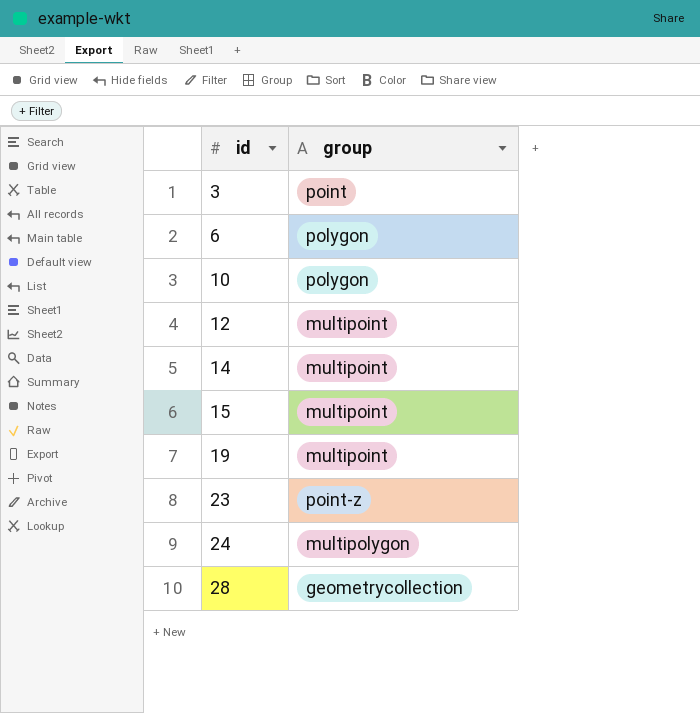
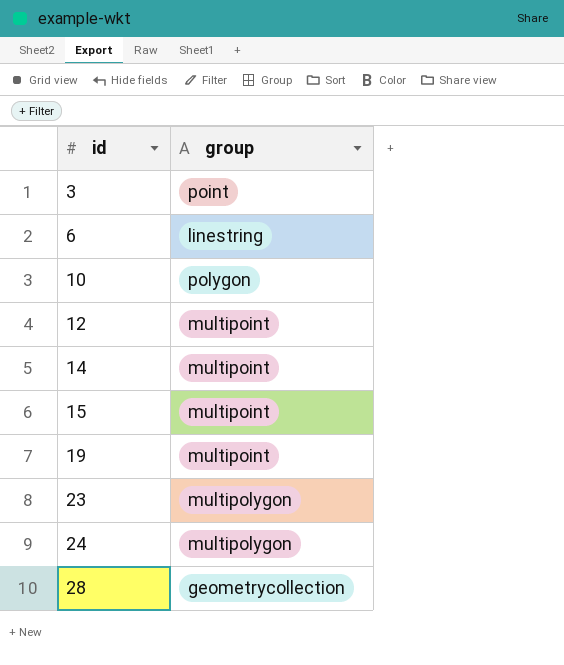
6 | group: polygon -> linestring
23 | group: point-z -> multipolygon

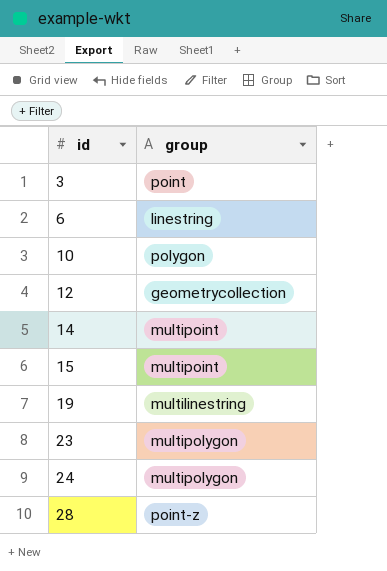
12 | group: multipoint -> geometrycollection
19 | group: multipoint -> multilinestring
28 | group: geometrycollection -> point-z

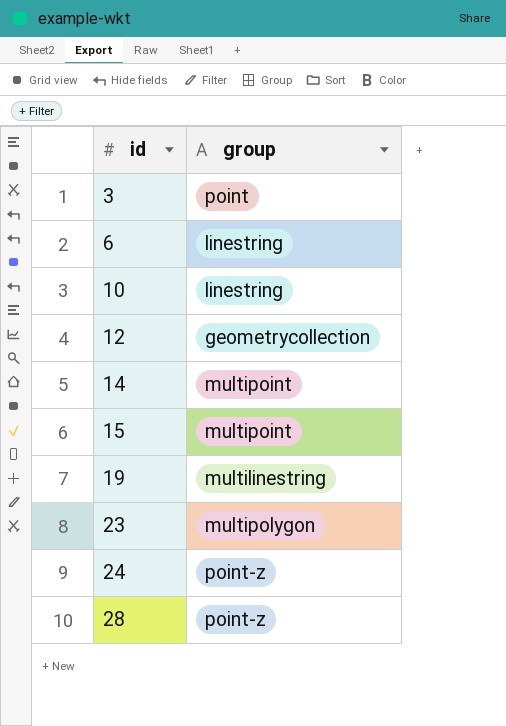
10 | group: polygon -> linestring
24 | group: multipolygon -> point-z

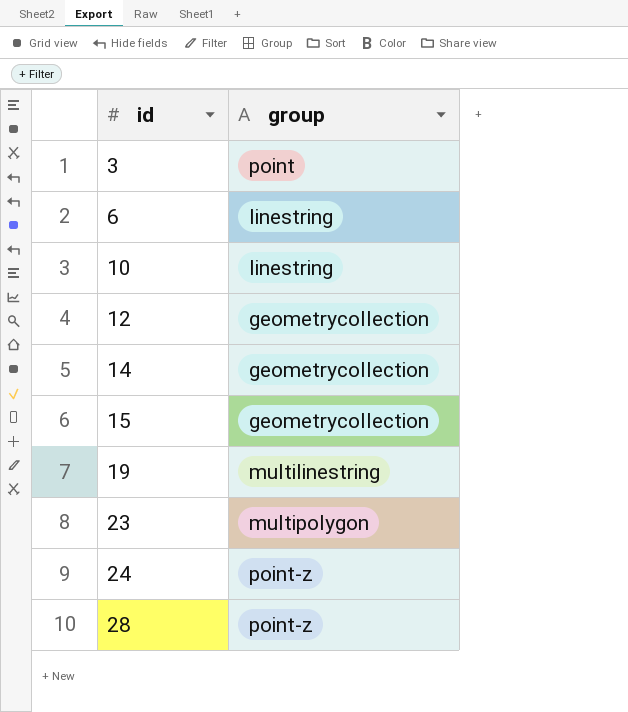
14 | group: multipoint -> geometrycollection
15 | group: multipoint -> geometrycollection

